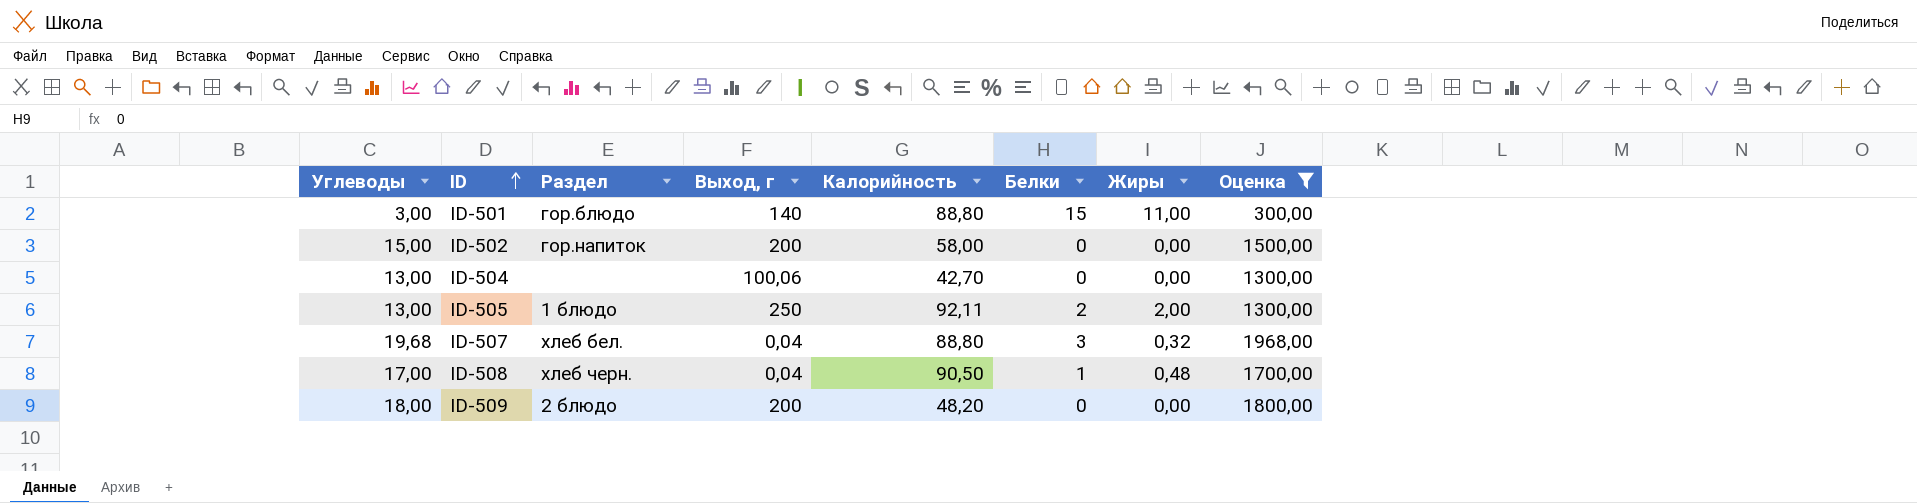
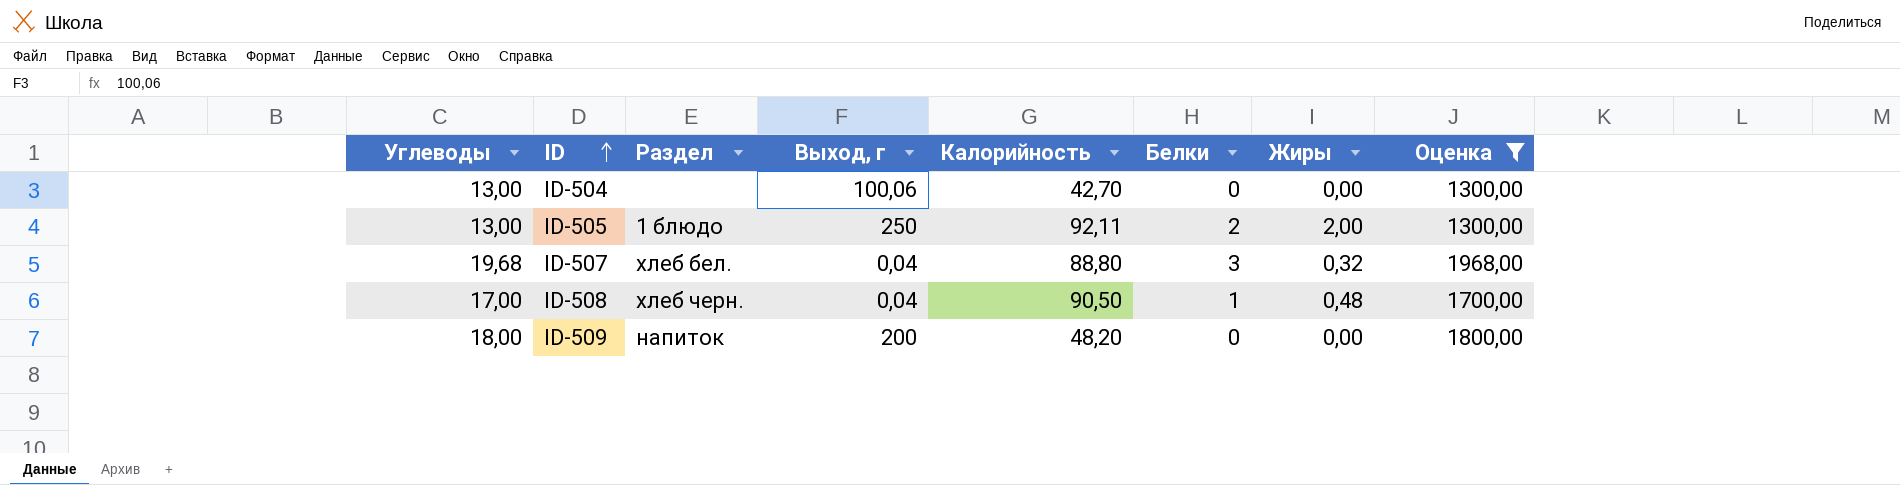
row ID-501: 3,00 | гор.блюдо | 140 | 88,80 | 15 | 11,00 | 300,00 -> none
row ID-502: 15,00 | гор.напиток | 200 | 58,00 | 0 | 0,00 | 1500,00 -> none
ID-509 | Раздел: 2 блюдо -> напиток

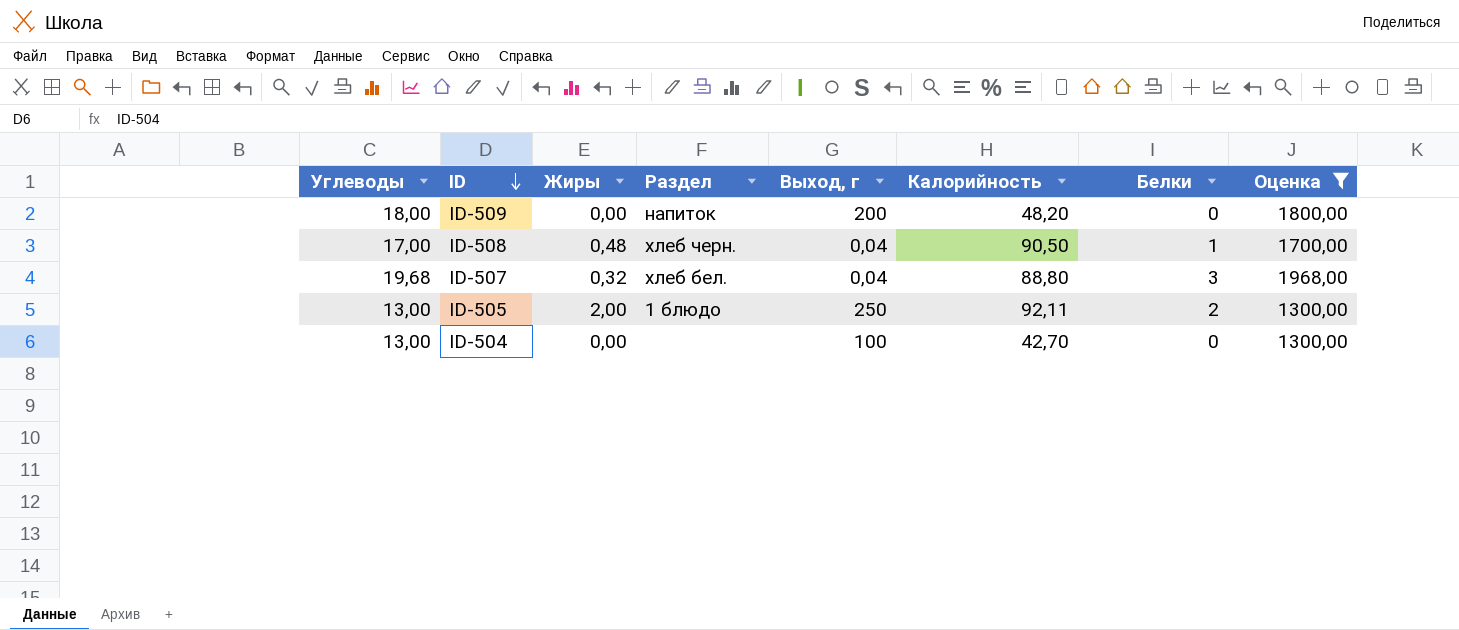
row order: ID ascending -> ID descending
column Жиры | position: 7 -> 3
ID-504 | Выход, г: 100,06 -> 100

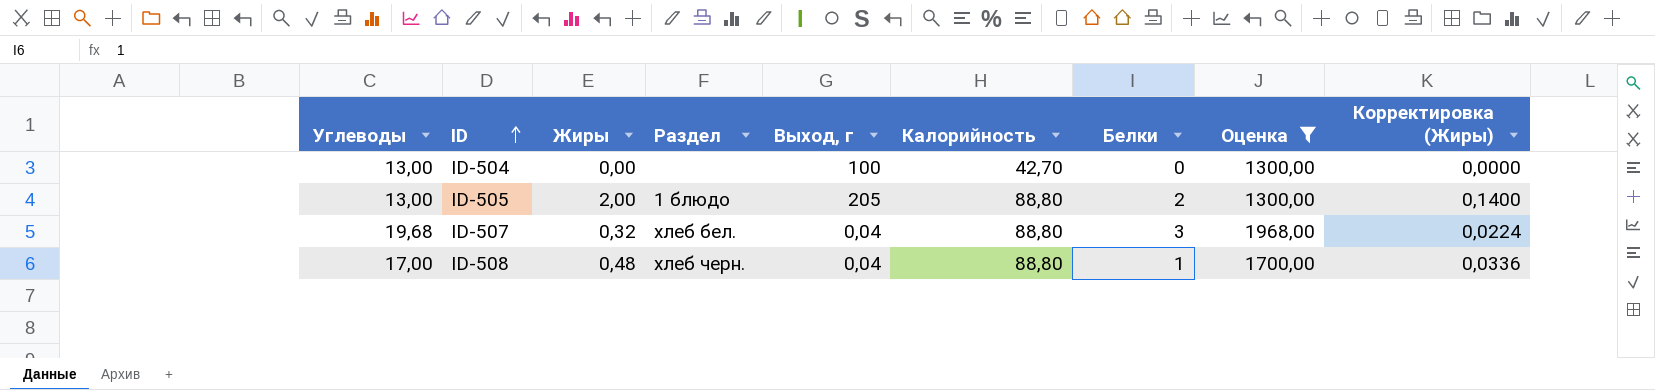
row order: ID descending -> ID ascending
column Корректировка (Жиры) | formula: none -> [Жиры] * 0,07
row ID-509: 18,00 | 0,00 | напиток | 200 | 48,20 | 0 | 1800,00 -> none
ID-505 | Выход, г: 250 -> 205
ID-505 | Калорийность: 92,11 -> 88,80
ID-508 | Калорийность: 90,50 -> 88,80

